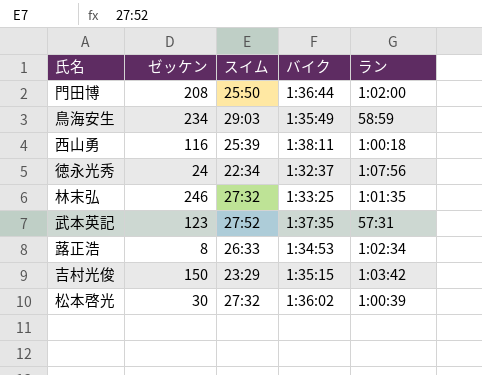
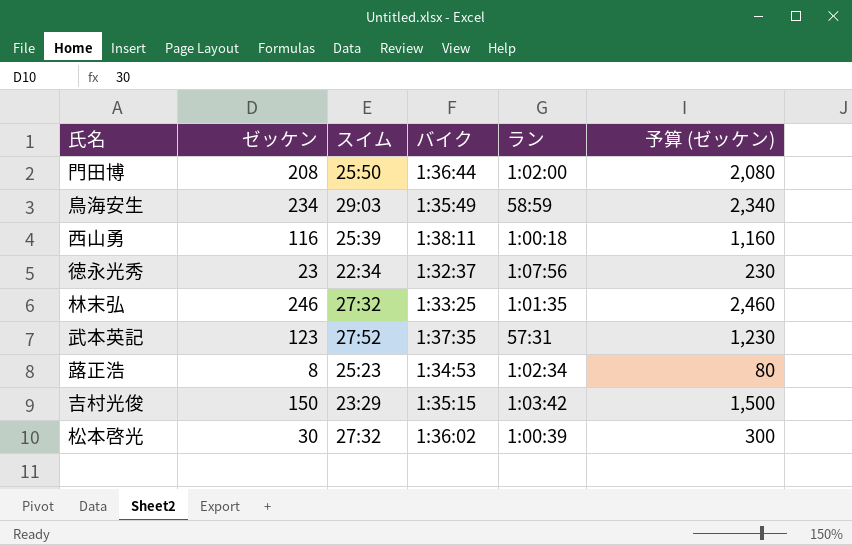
column 予算 (ゼッケン) | formula: none -> [ゼッケン] * 10
徳永光秀 | ゼッケン: 24 -> 23
蕗正浩 | スイム: 26:33 -> 25:23

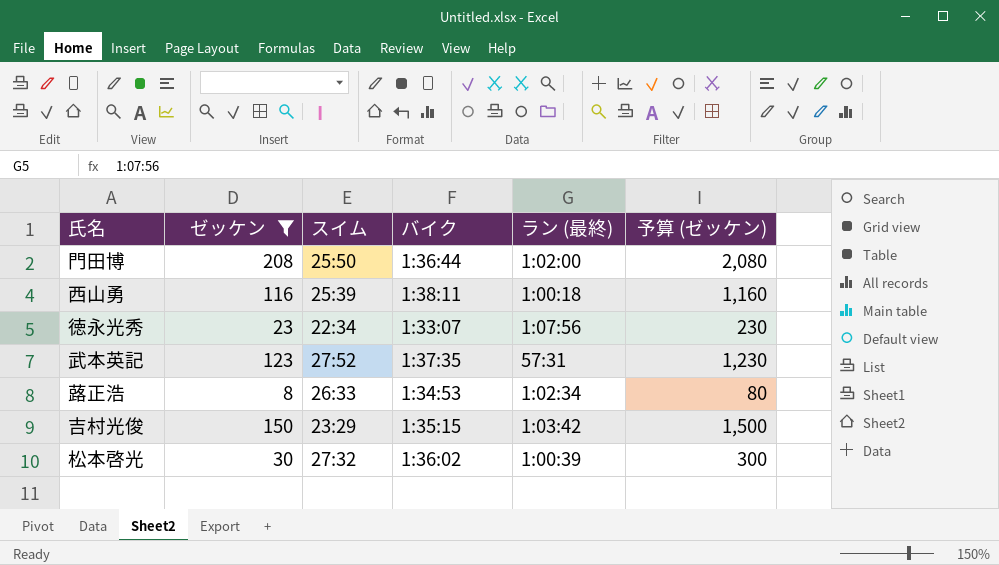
filter: none -> ゼッケン <= 208
column name: ラン -> ラン (最終)
徳永光秀 | バイク: 1:32:37 -> 1:33:07
蕗正浩 | スイム: 25:23 -> 26:33

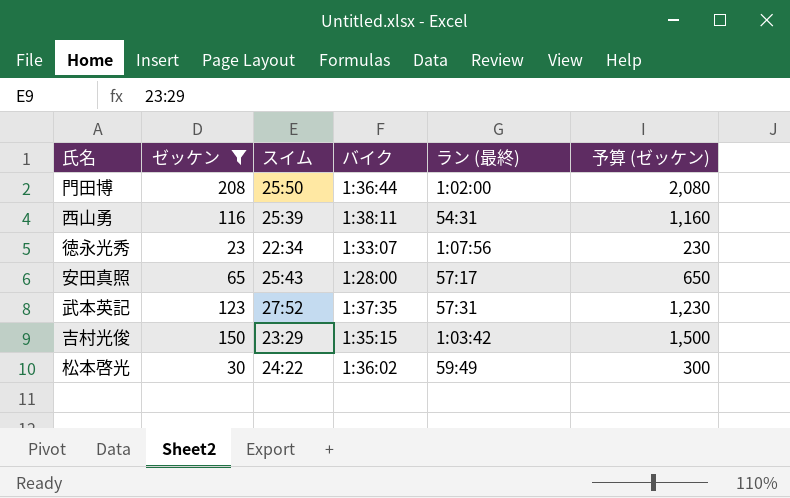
row 蕗正浩: 8 | 26:33 | 1:34:53 | 1:02:34 | 80 -> none
西山勇 | ラン (最終): 1:00:18 -> 54:31
row 安田真照: none -> 65 | 25:43 | 1:28:00 | 57:17 | 650
松本啓光 | スイム: 27:32 -> 24:22
松本啓光 | ラン (最終): 1:00:39 -> 59:49

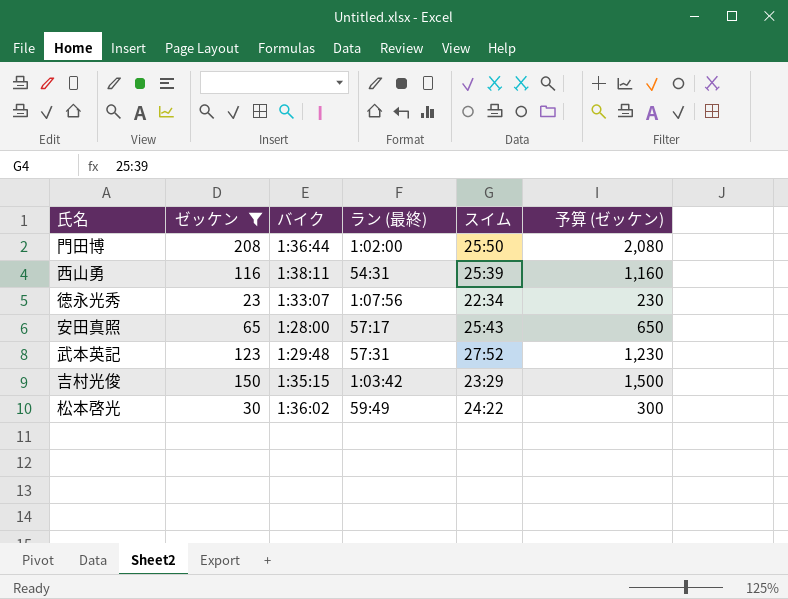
column スイム | position: 3 -> 5
武本英記 | バイク: 1:37:35 -> 1:29:48

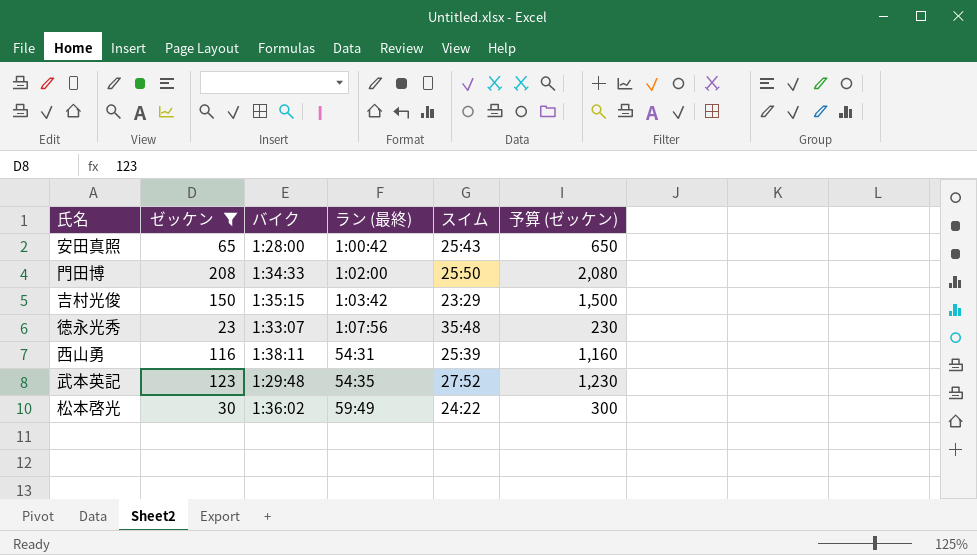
row order: none -> ラン (最終) ascending
安田真照 | ラン (最終): 57:17 -> 1:00:42
門田博 | バイク: 1:36:44 -> 1:34:33
徳永光秀 | スイム: 22:34 -> 35:48
武本英記 | ラン (最終): 57:31 -> 54:35

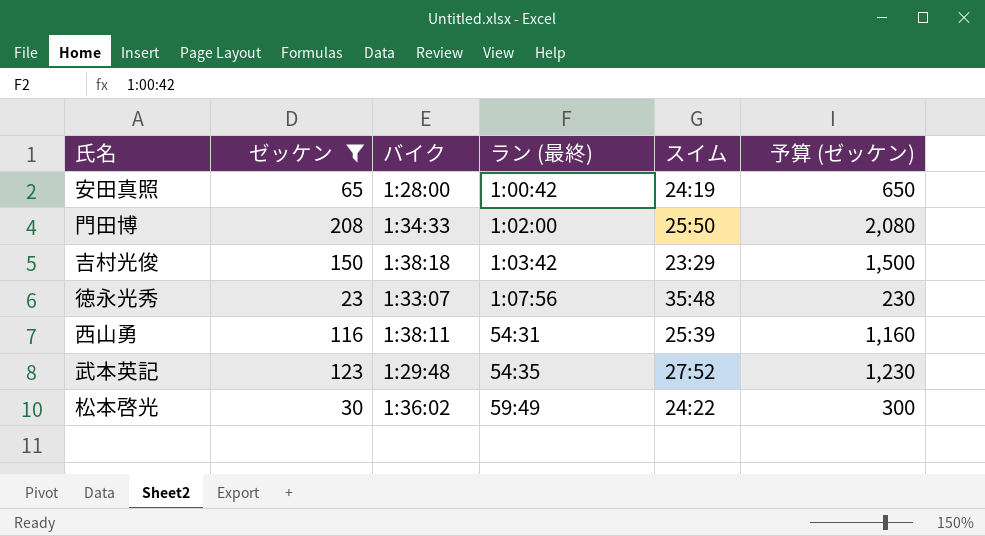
安田真照 | スイム: 25:43 -> 24:19
吉村光俊 | バイク: 1:35:15 -> 1:38:18

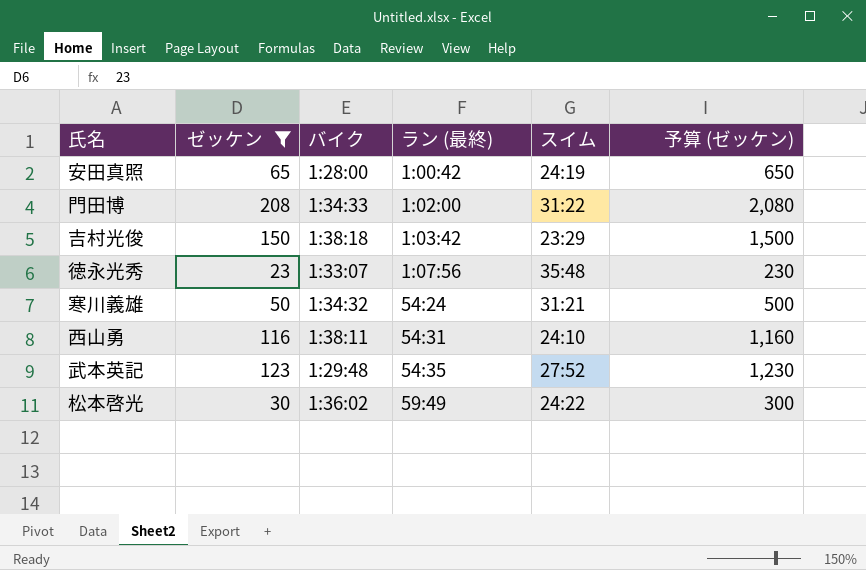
門田博 | スイム: 25:50 -> 31:22
row 寒川義雄: none -> 50 | 1:34:32 | 54:24 | 31:21 | 500
西山勇 | スイム: 25:39 -> 24:10

